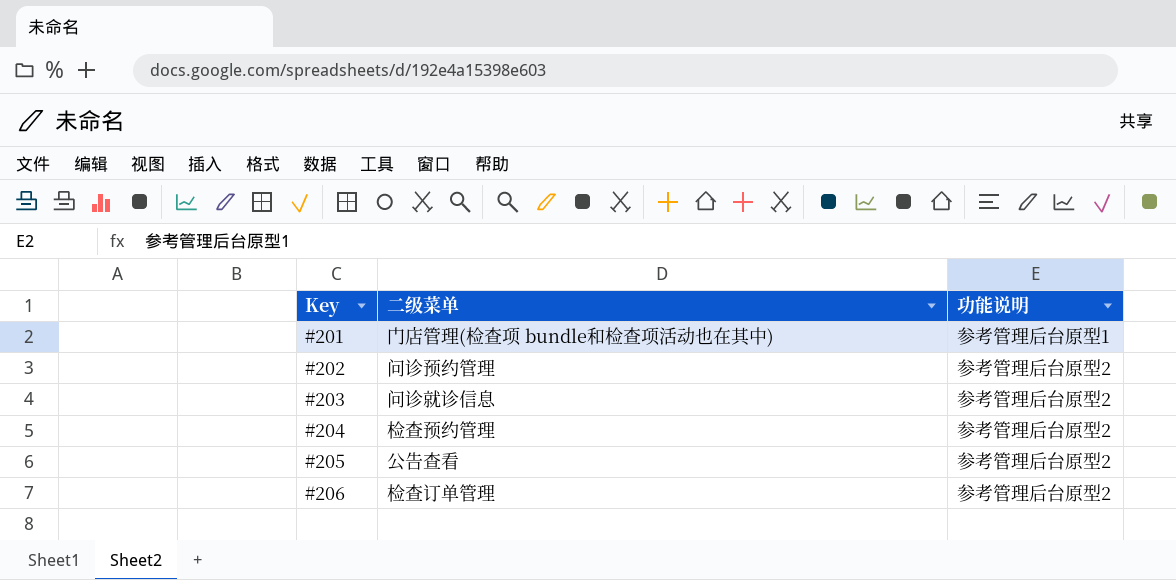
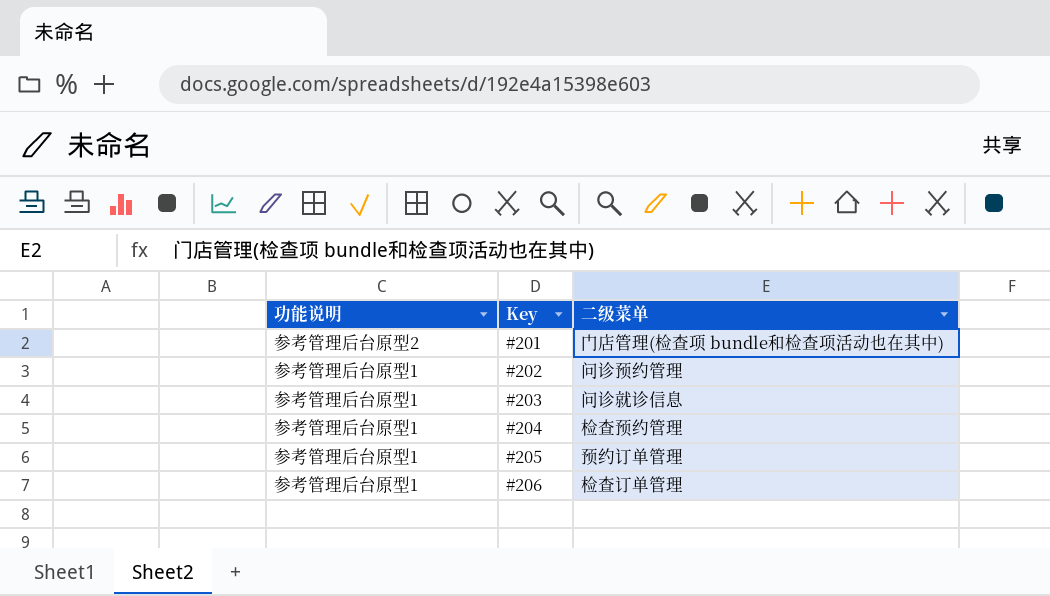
column 功能说明 | position: 3 -> 1
#201 | 功能说明: 参考管理后台原型1 -> 参考管理后台原型2
#202 | 功能说明: 参考管理后台原型2 -> 参考管理后台原型1
#203 | 功能说明: 参考管理后台原型2 -> 参考管理后台原型1
#204 | 功能说明: 参考管理后台原型2 -> 参考管理后台原型1
#205 | 功能说明: 参考管理后台原型2 -> 参考管理后台原型1
#205 | 二级菜单: 公告查看 -> 预约订单管理
#206 | 功能说明: 参考管理后台原型2 -> 参考管理后台原型1

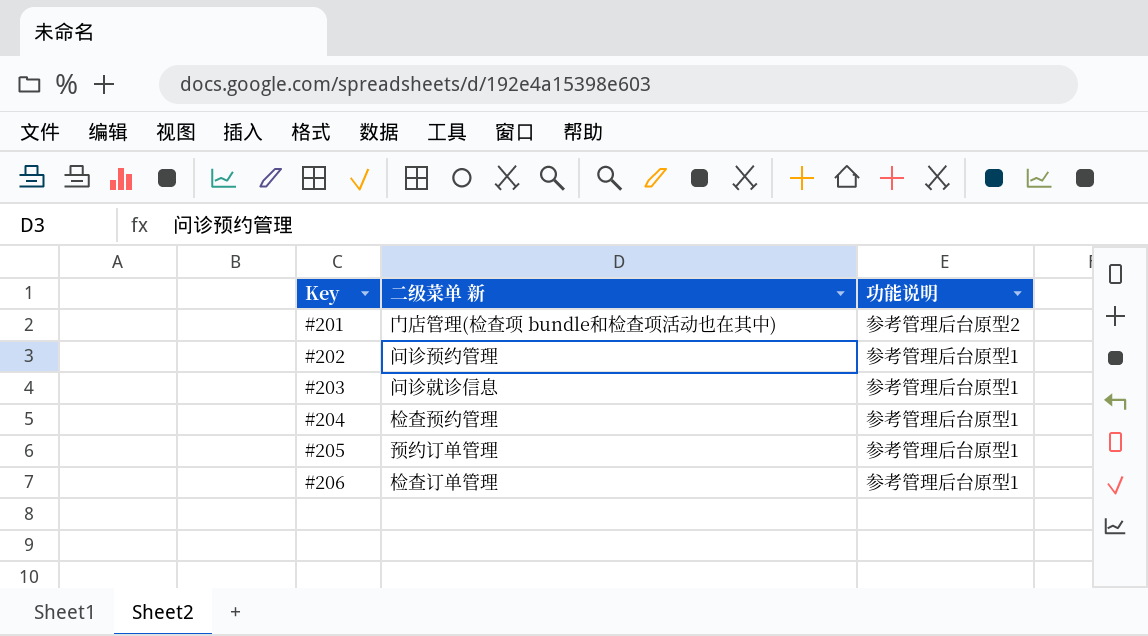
column name: 二级菜单 -> 二级菜单 新
column 功能说明 | position: 1 -> 3

